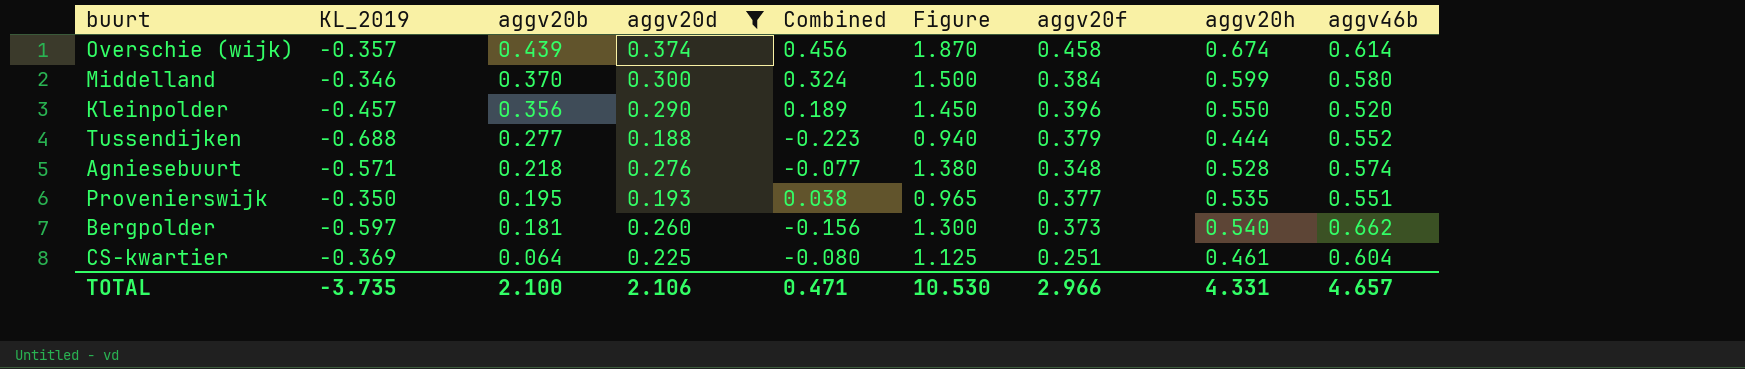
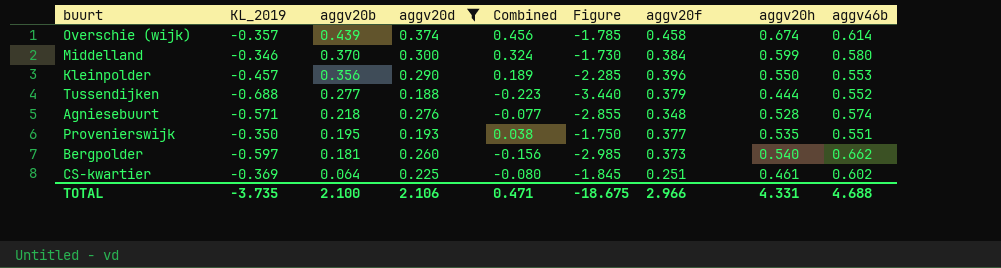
column Figure | formula: [aggv20d] * 5 -> [KL_2019] * 5
Kleinpolder | aggv46b: 0.520 -> 0.553
CS-kwartier | aggv46b: 0.604 -> 0.602
TOTAL | Figure: 10.530 -> -18.675
TOTAL | aggv46b: 4.657 -> 4.688

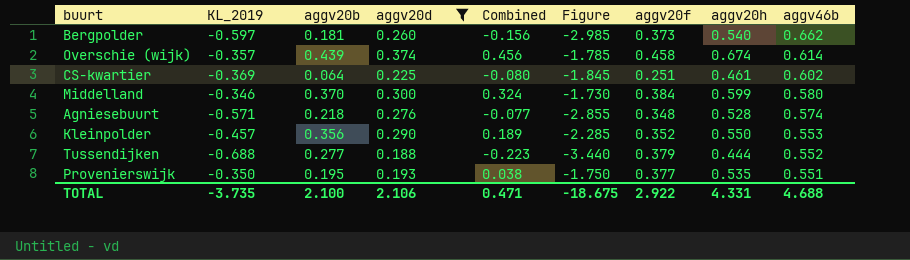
row order: aggv20b descending -> aggv46b descending
Kleinpolder | aggv20f: 0.396 -> 0.352
TOTAL | aggv20f: 2.966 -> 2.922

